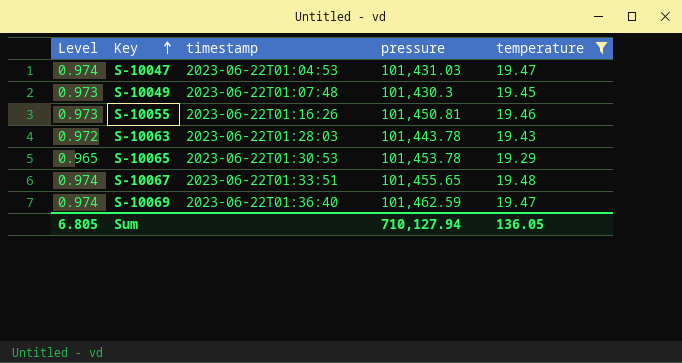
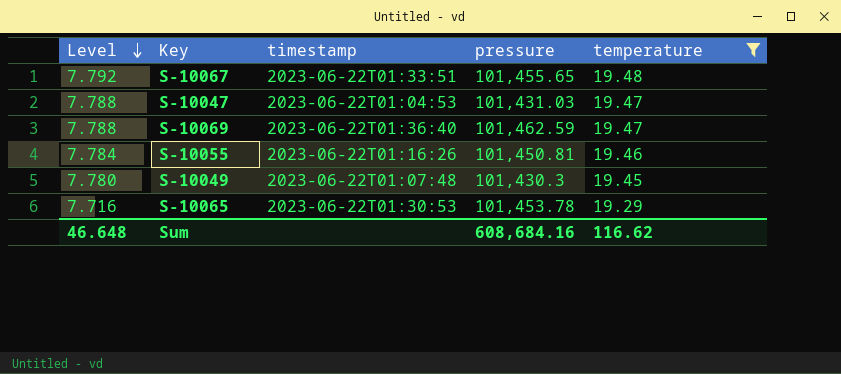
row order: Key ascending -> Level descending
column Level | formula: [temperature] * 0.05 -> [temperature] * 0.4
row S-10063: 0.972 | 2023-06-22T01:28:03 | 101,443.78 | 19.43 -> none
Sum | Level: 6.805 -> 46.648
Sum | pressure: 710,127.94 -> 608,684.16
Sum | temperature: 136.05 -> 116.62

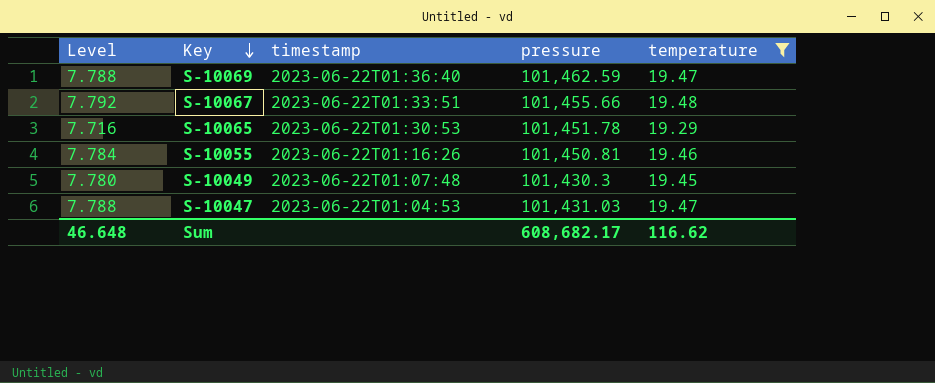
row order: Level descending -> Key descending
S-10067 | pressure: 101,455.65 -> 101,455.66
S-10065 | pressure: 101,453.78 -> 101,451.78
Sum | pressure: 608,684.16 -> 608,682.17

